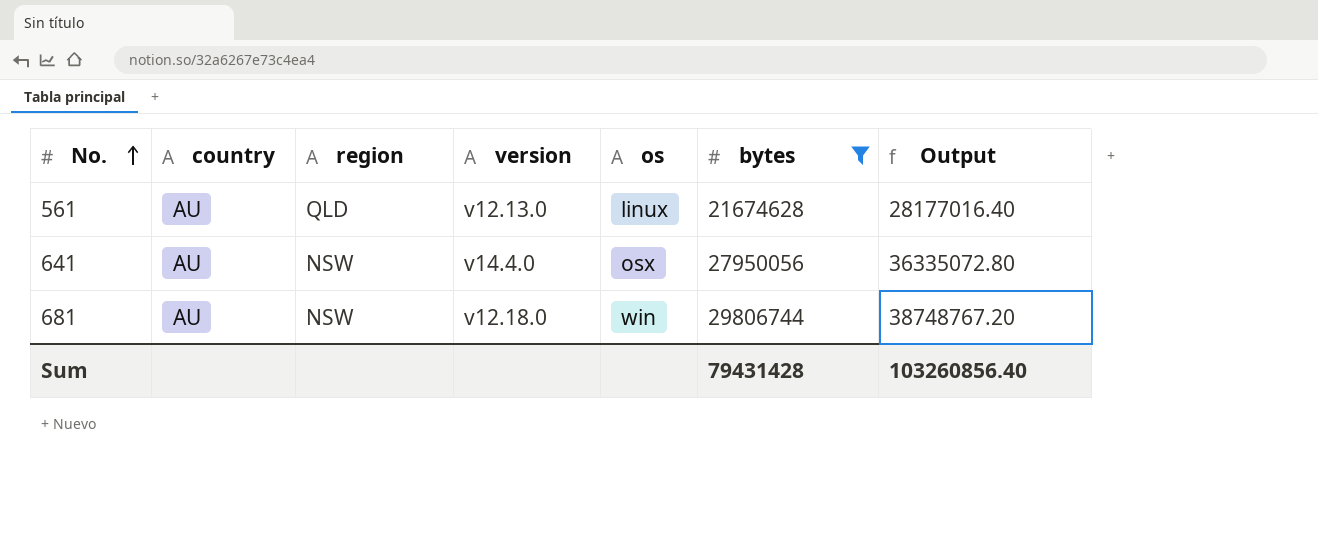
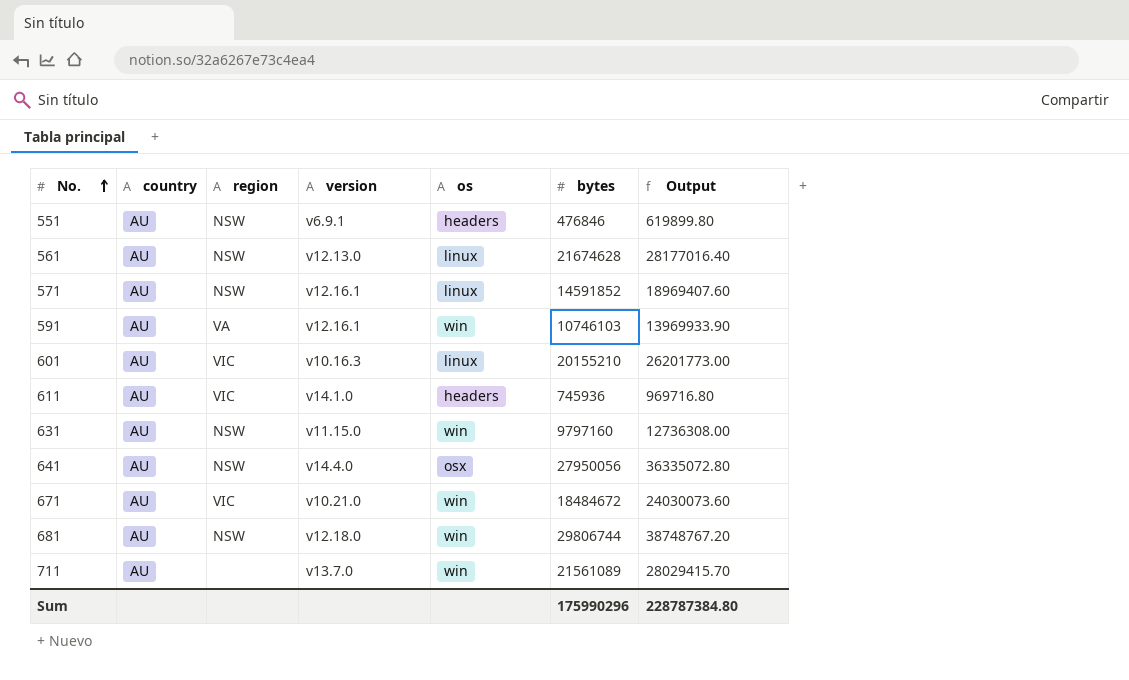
filter: bytes >= 21674628 -> none
561 | region: QLD -> NSW
Sum | bytes: 79431428 -> 175990296
Sum | Output: 103260856.40 -> 228787384.80

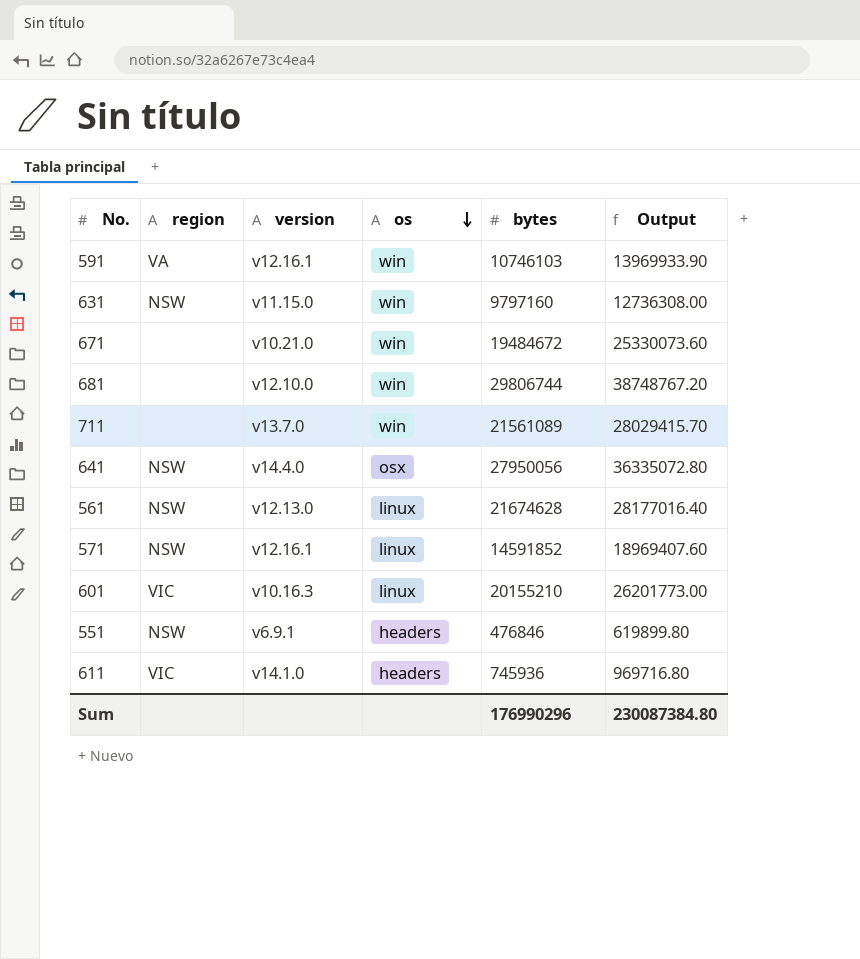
row order: No. ascending -> os descending
column country | position: 2 -> none
671 | region: VIC -> none
671 | bytes: 18484672 -> 19484672
671 | Output: 24030073.60 -> 25330073.60
681 | region: NSW -> none
681 | version: v12.18.0 -> v12.10.0
Sum | bytes: 175990296 -> 176990296
Sum | Output: 228787384.80 -> 230087384.80

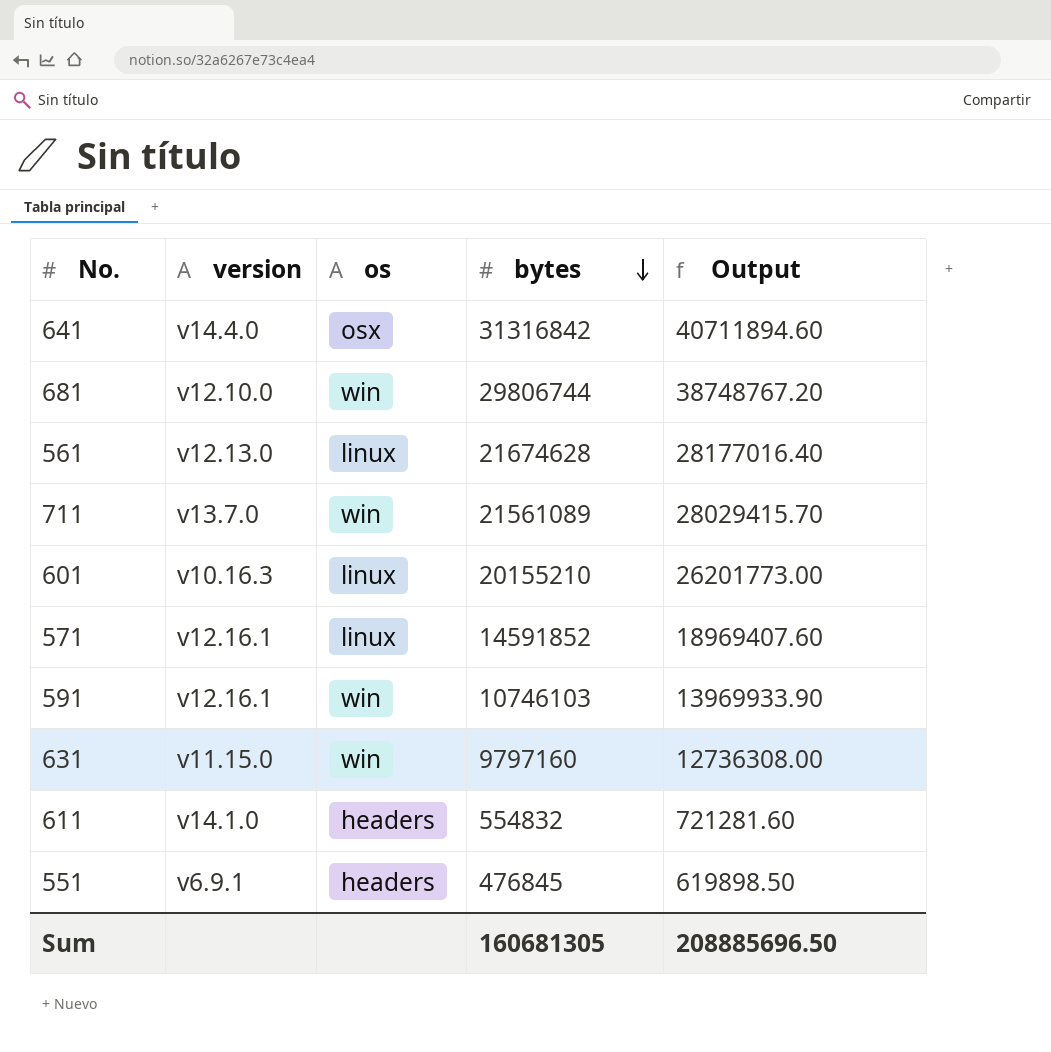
row order: os descending -> bytes descending
column region | position: 2 -> none
row 671: none | v10.21.0 | win | 19484672 | 25330073.60 -> none
641 | bytes: 27950056 -> 31316842
641 | Output: 36335072.80 -> 40711894.60
611 | bytes: 745936 -> 554832
611 | Output: 969716.80 -> 721281.60
551 | bytes: 476846 -> 476845
551 | Output: 619899.80 -> 619898.50
Sum | bytes: 176990296 -> 160681305
Sum | Output: 230087384.80 -> 208885696.50

